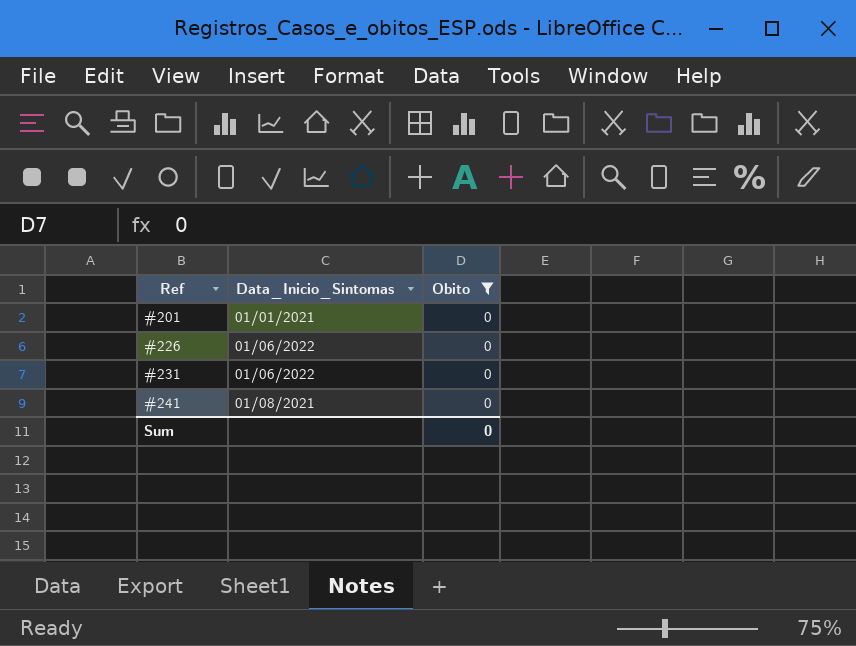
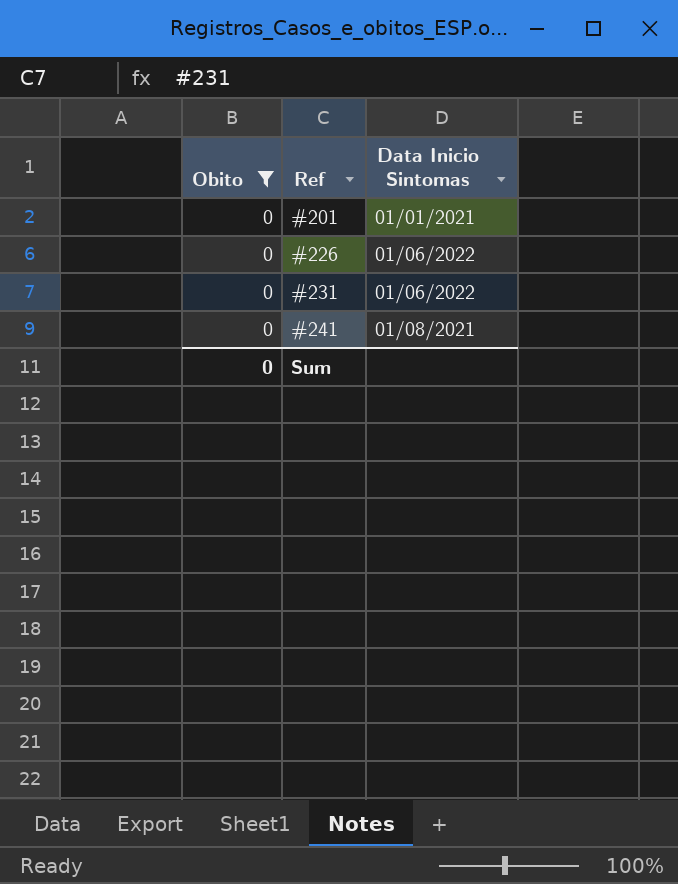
column Obito | position: 3 -> 1
column name: Data_Inicio_Sintomas -> Data Inicio Sintomas

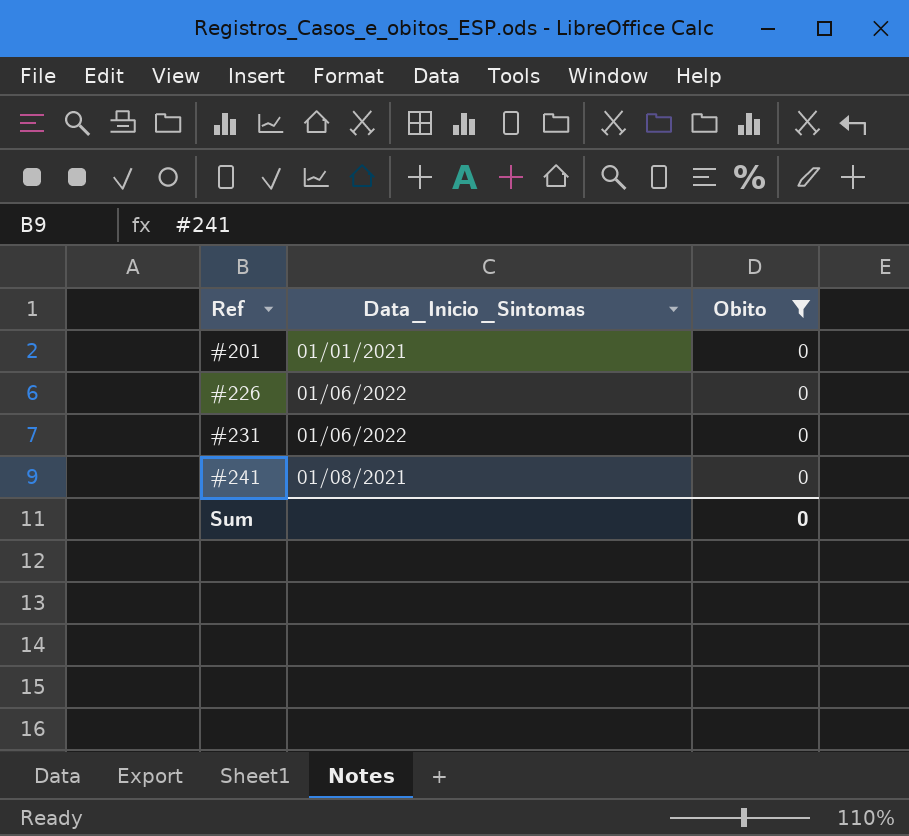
column name: Data Inicio Sintomas -> Data_Inicio_Sintomas
column Obito | position: 1 -> 3

